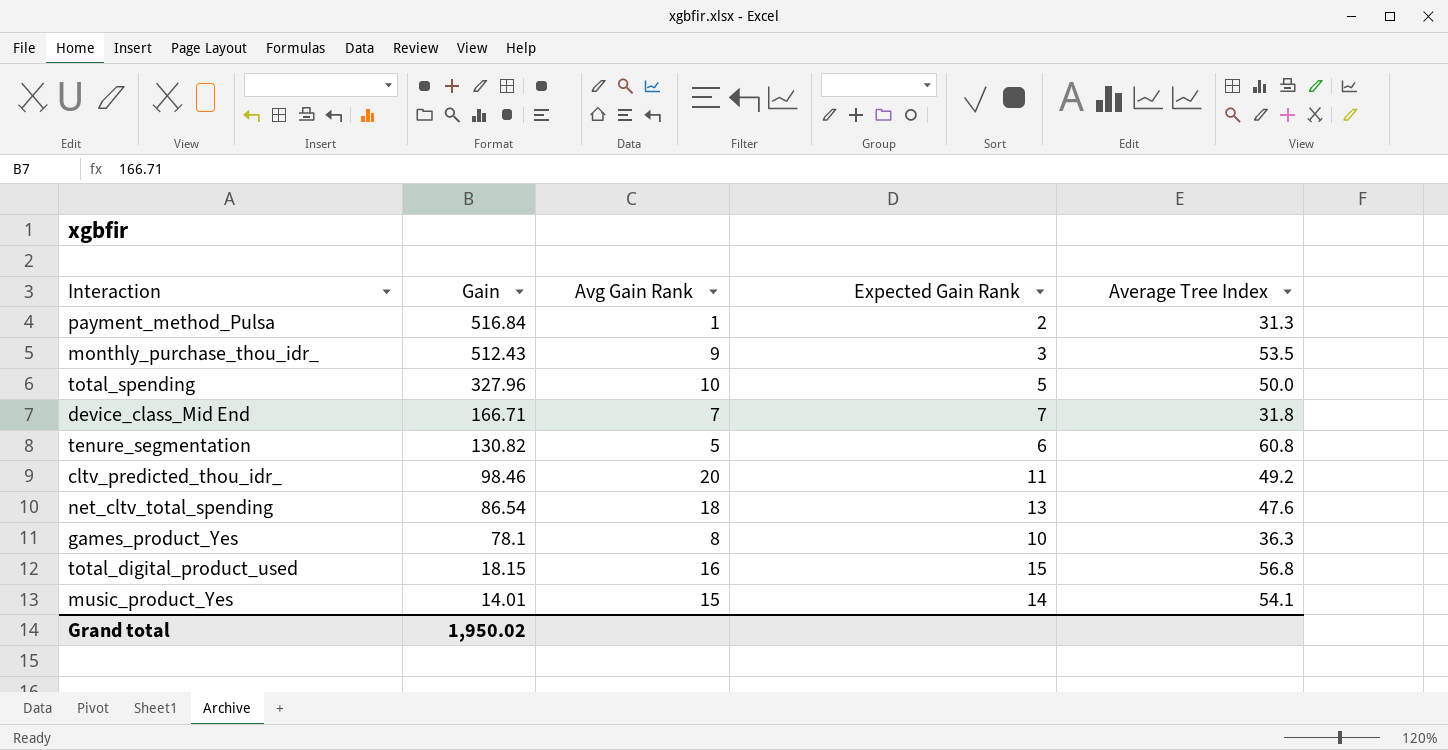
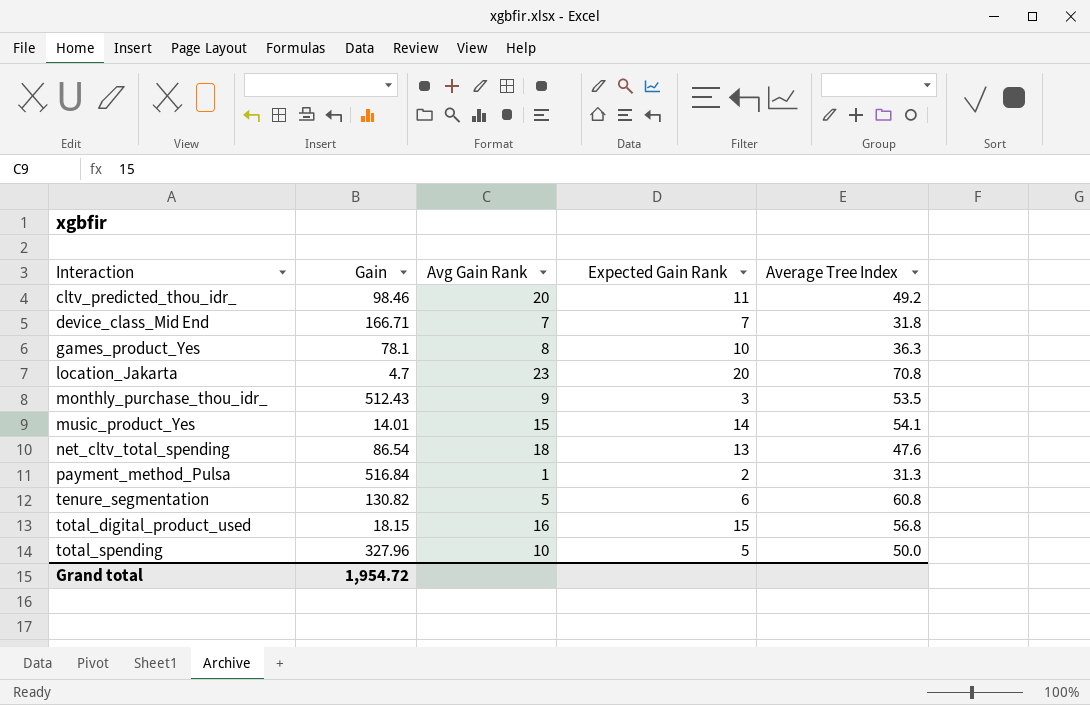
row order: Gain descending -> Interaction ascending
row location_Jakarta: none -> 4.7 | 23 | 20 | 70.8
Grand total | Gain: 1,950.02 -> 1,954.72

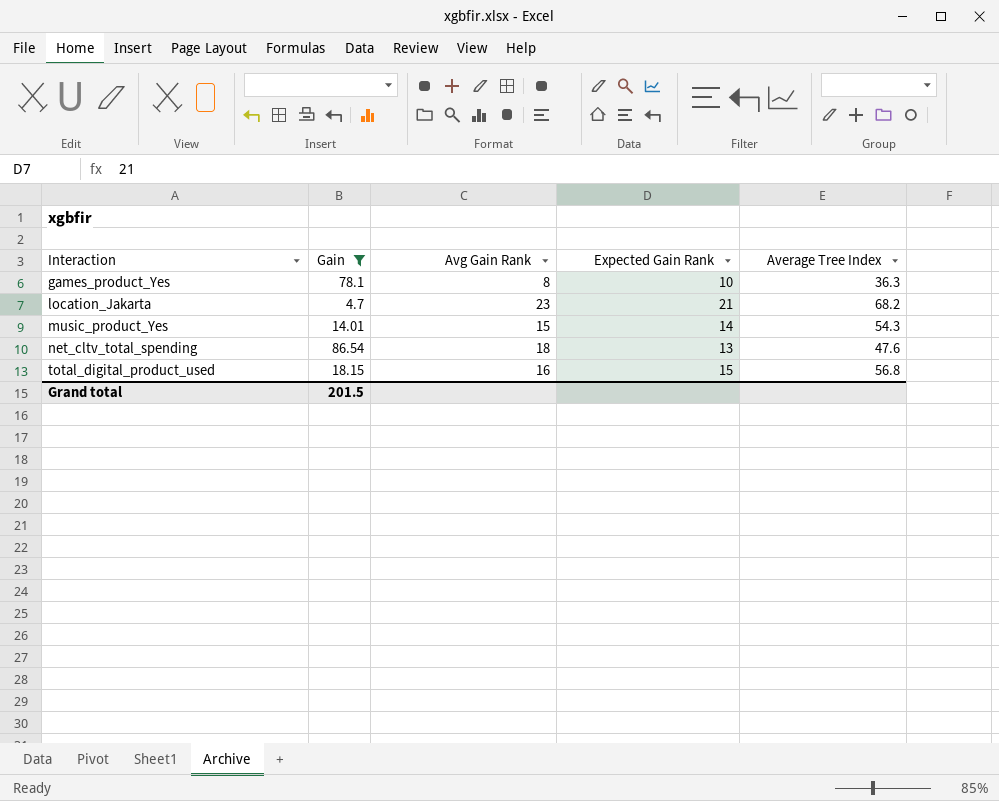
filter: none -> Gain <= 86.54
location_Jakarta | Expected Gain Rank: 20 -> 21
location_Jakarta | Average Tree Index: 70.8 -> 68.2
music_product_Yes | Average Tree Index: 54.1 -> 54.3
Grand total | Gain: 1,954.72 -> 201.5

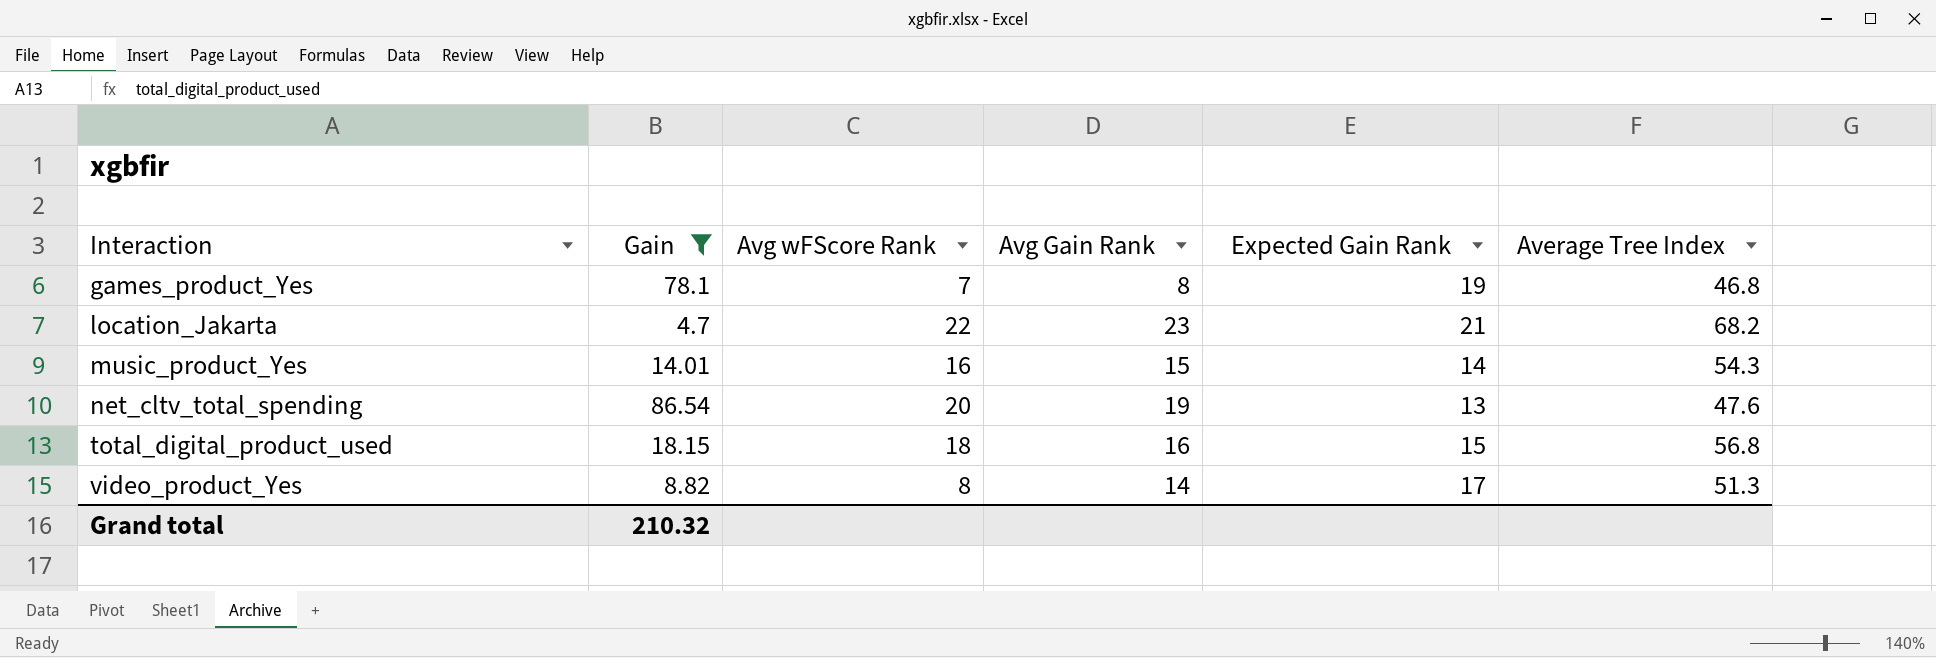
column Avg wFScore Rank | position: none -> 3
games_product_Yes | Expected Gain Rank: 10 -> 19
games_product_Yes | Average Tree Index: 36.3 -> 46.8
net_cltv_total_spending | Avg Gain Rank: 18 -> 19
row video_product_Yes: none -> 8.82 | 8 | 14 | 17 | 51.3
Grand total | Gain: 201.5 -> 210.32

